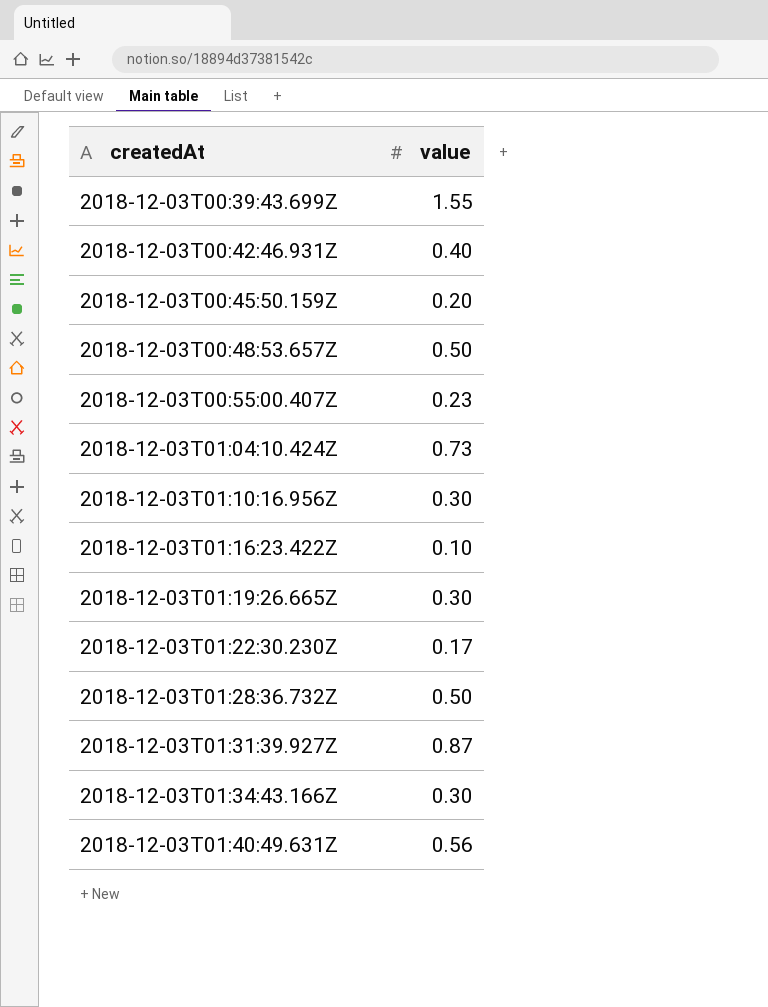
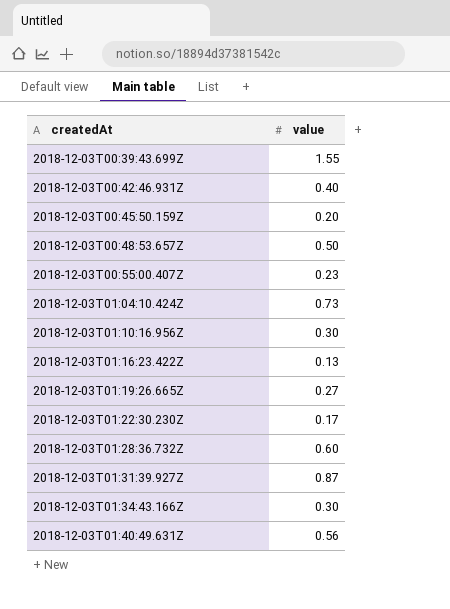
2018-12-03T01:16:23.422Z | value: 0.10 -> 0.13
2018-12-03T01:19:26.665Z | value: 0.30 -> 0.27
2018-12-03T01:28:36.732Z | value: 0.50 -> 0.60

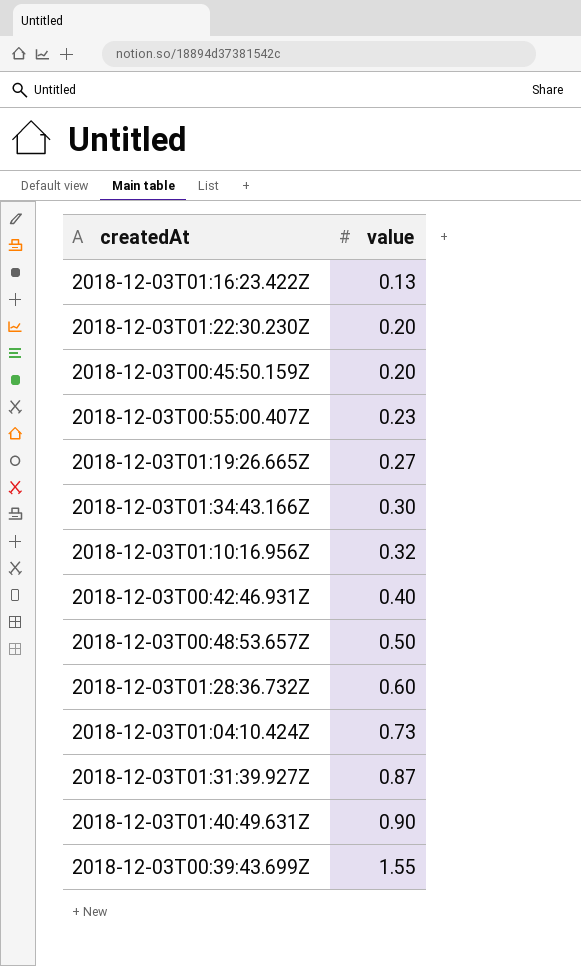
row order: createdAt ascending -> value ascending
2018-12-03T01:22:30.230Z | value: 0.17 -> 0.20
2018-12-03T01:10:16.956Z | value: 0.30 -> 0.32
2018-12-03T01:40:49.631Z | value: 0.56 -> 0.90

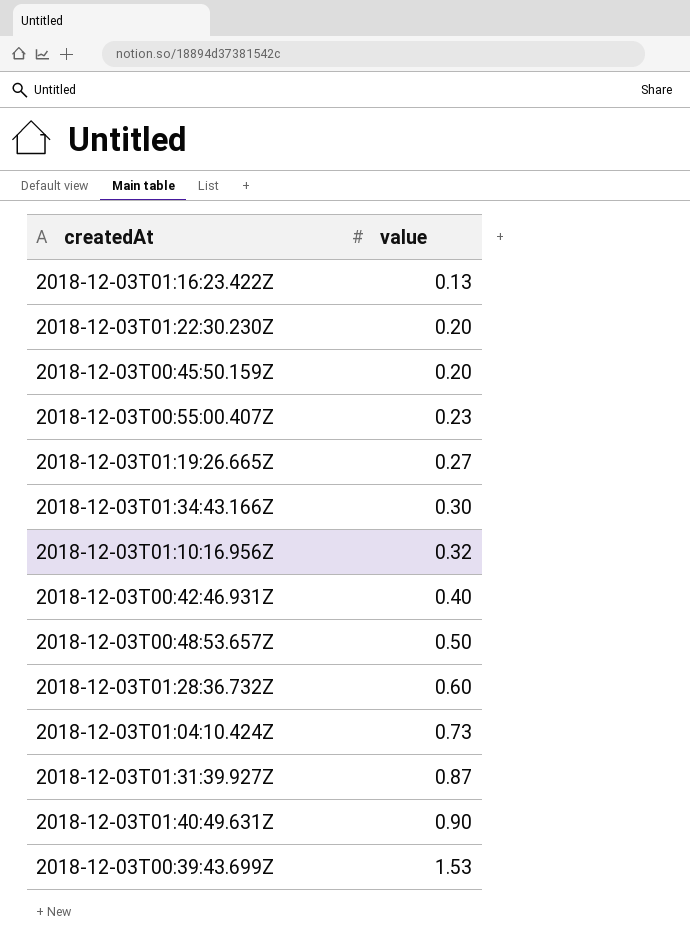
2018-12-03T00:39:43.699Z | value: 1.55 -> 1.53

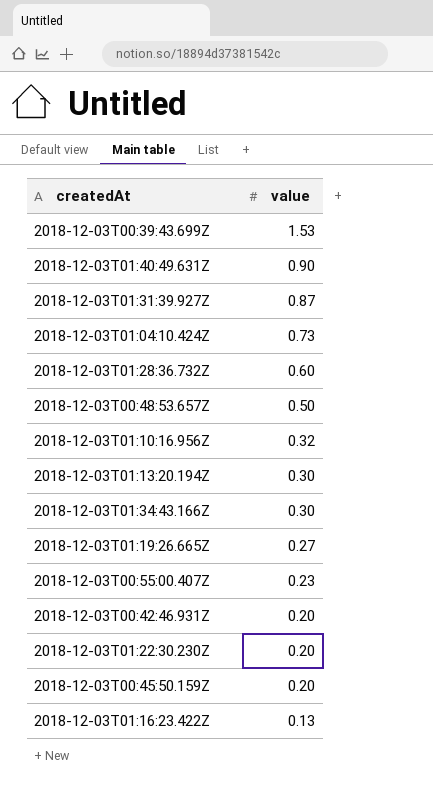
row order: value ascending -> value descending
row 2018-12-03T01:13:20.194Z: none -> 0.30
2018-12-03T00:42:46.931Z | value: 0.40 -> 0.20

